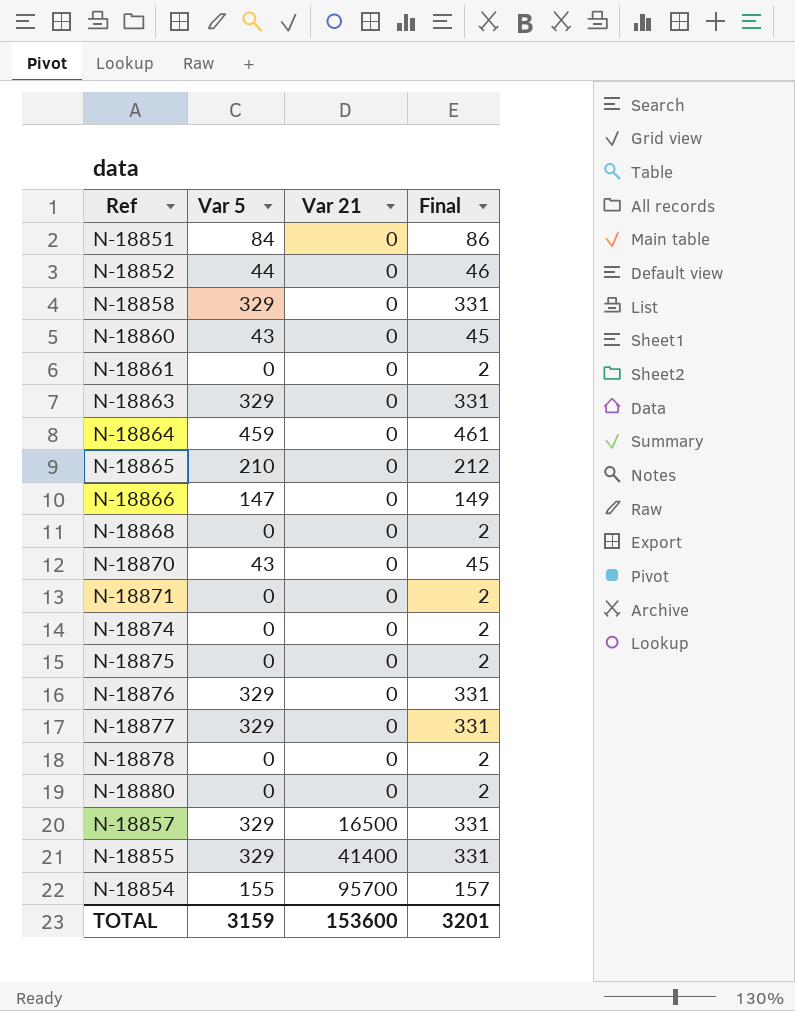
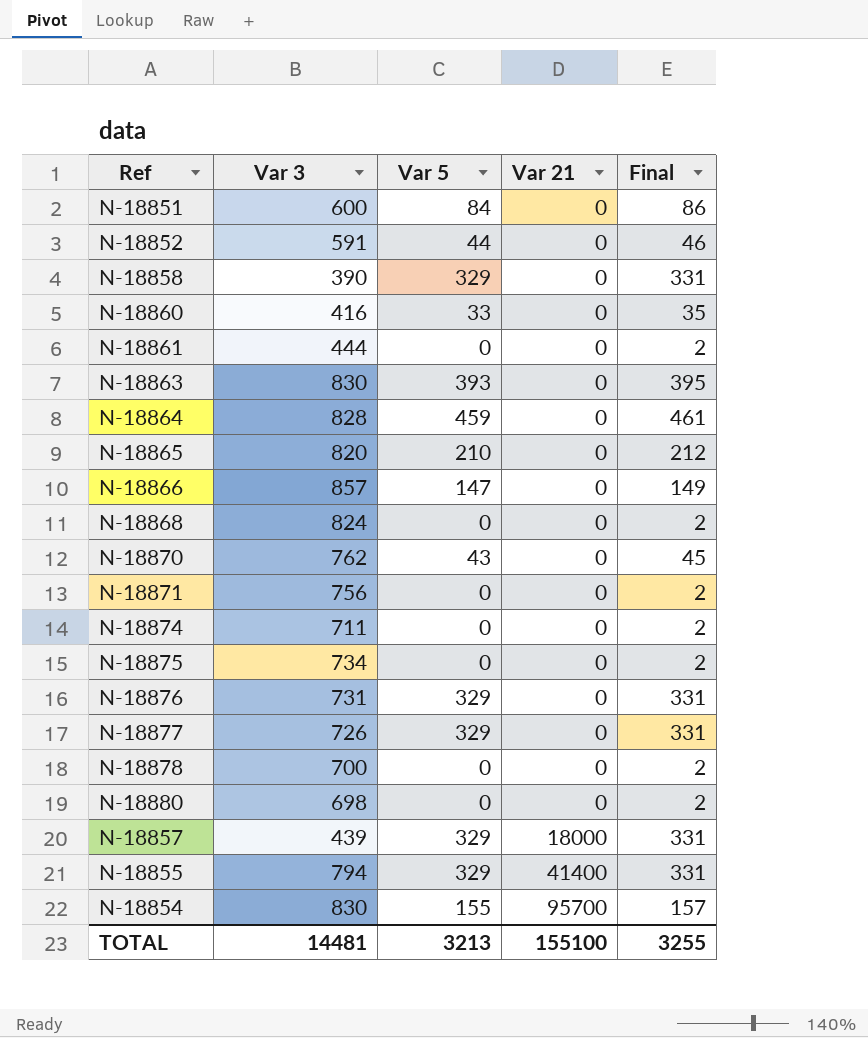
column Var 3 | position: none -> 2
N-18860 | Var 5: 43 -> 33
N-18860 | Final: 45 -> 35
N-18863 | Var 5: 329 -> 393
N-18863 | Final: 331 -> 395
N-18857 | Var 21: 16500 -> 18000
TOTAL | Var 5: 3159 -> 3213
TOTAL | Var 21: 153600 -> 155100
TOTAL | Final: 3201 -> 3255

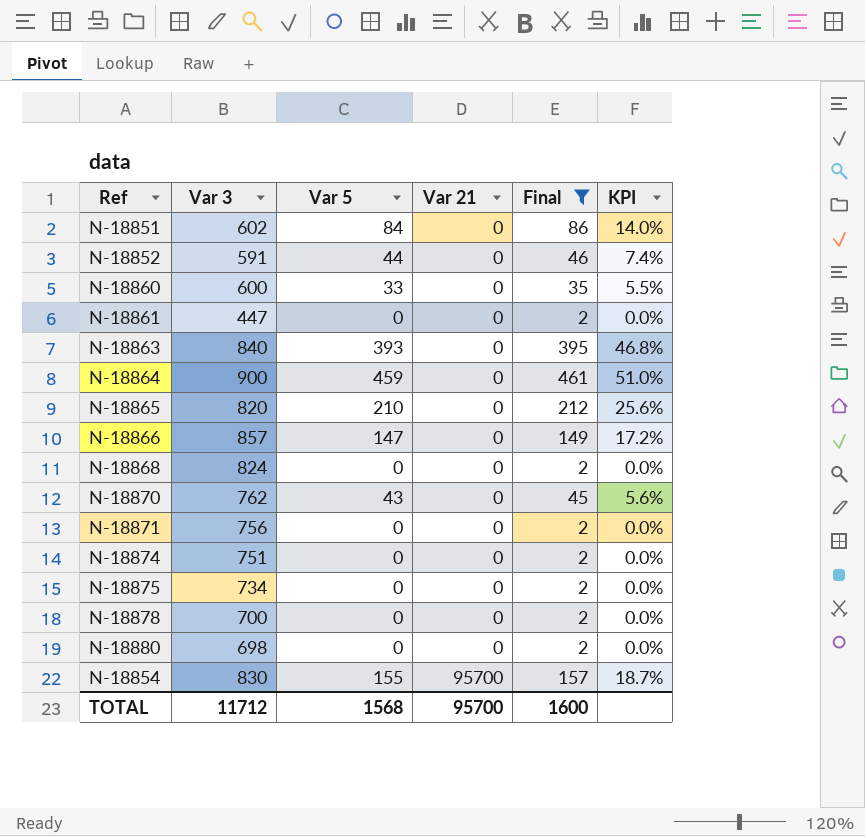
filter: none -> Final != 331
column KPI | formula: none -> [Var 5] / [Var 3]
N-18851 | Var 3: 600 -> 602
N-18860 | Var 3: 416 -> 600
N-18861 | Var 3: 444 -> 447
N-18863 | Var 3: 830 -> 840
N-18864 | Var 3: 828 -> 900
N-18874 | Var 3: 711 -> 751
TOTAL | Var 3: 14481 -> 11712
TOTAL | Var 5: 3213 -> 1568
TOTAL | Var 21: 155100 -> 95700
TOTAL | Final: 3255 -> 1600

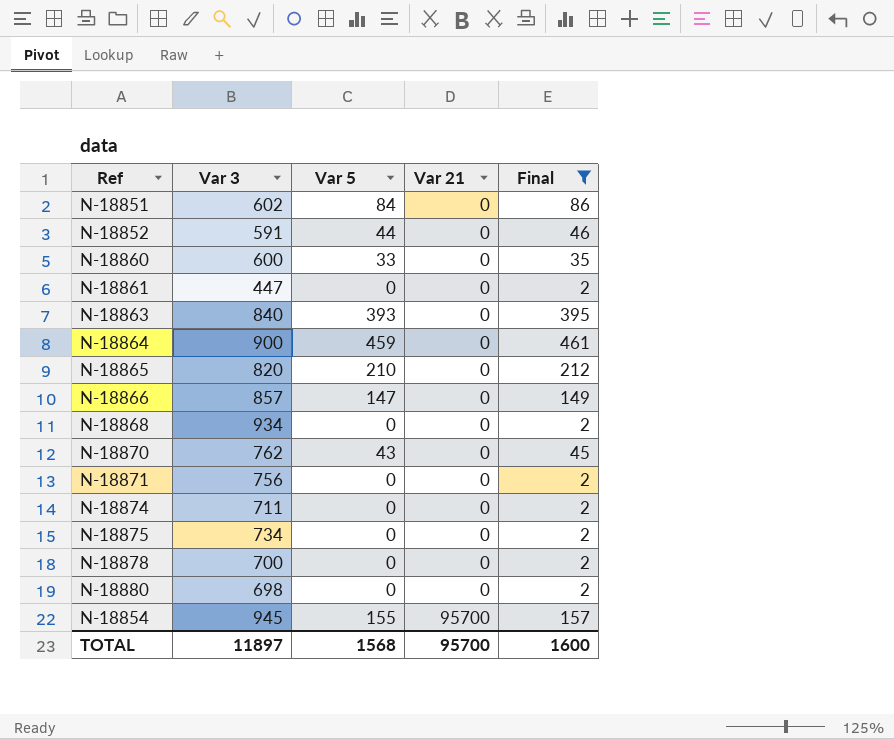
column KPI | formula: [Var 5] / [Var 3] -> none
N-18868 | Var 3: 824 -> 934
N-18874 | Var 3: 751 -> 711
N-18854 | Var 3: 830 -> 945
TOTAL | Var 3: 11712 -> 11897

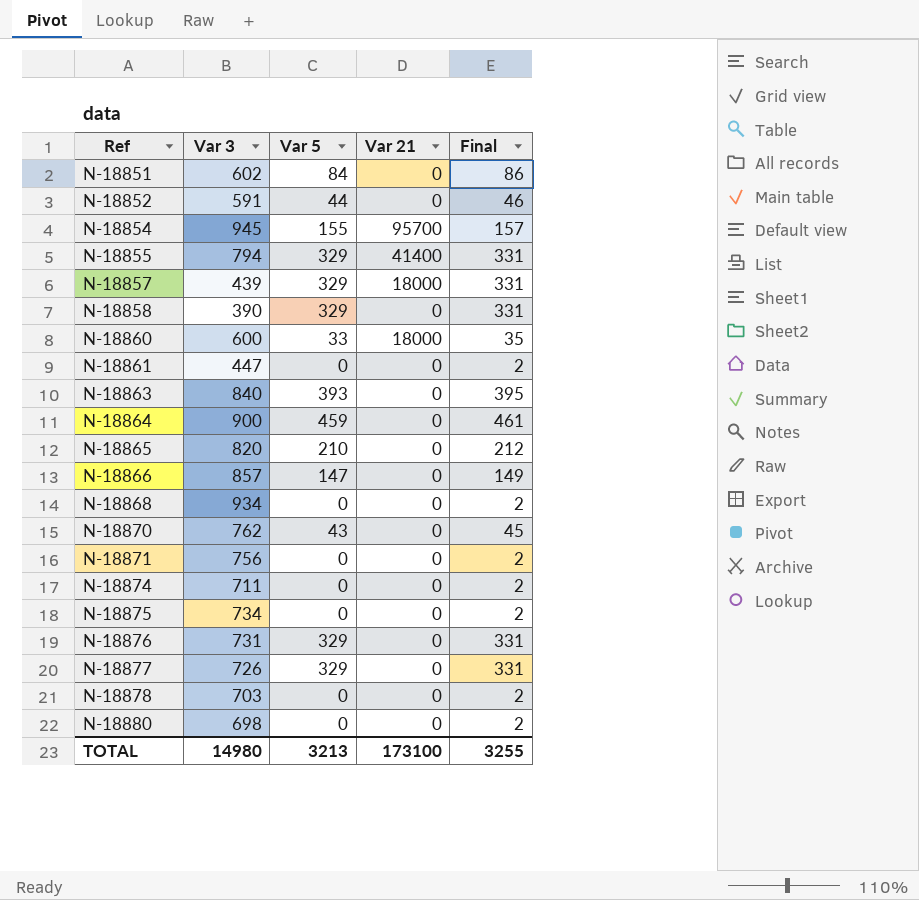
filter: Final != 331 -> none
row order: Var 21 ascending -> Ref ascending
N-18860 | Var 21: 0 -> 18000
N-18878 | Var 3: 700 -> 703
TOTAL | Var 3: 11897 -> 14980
TOTAL | Var 5: 1568 -> 3213
TOTAL | Var 21: 95700 -> 173100
TOTAL | Final: 1600 -> 3255

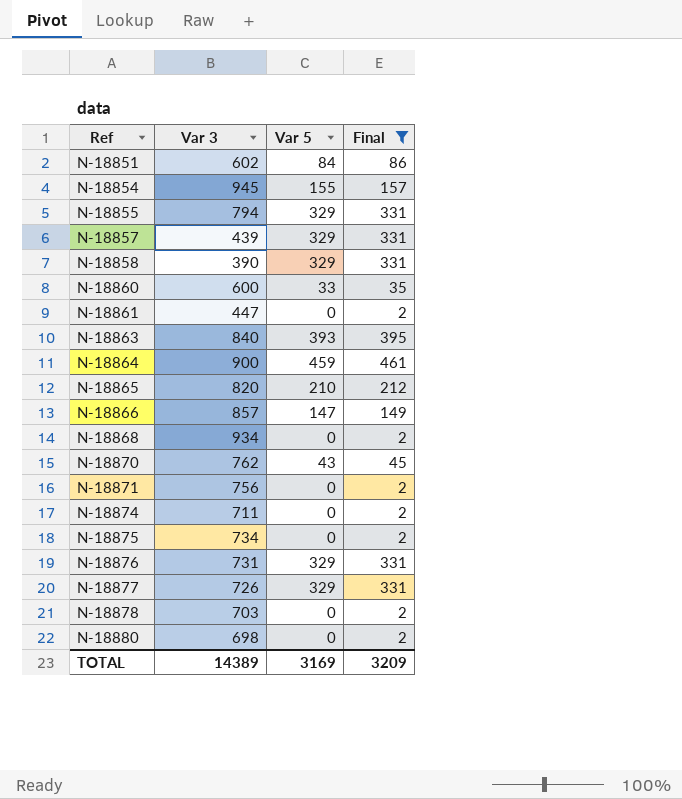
filter: none -> Final != 46
column Var 21 | position: 4 -> none
TOTAL | Var 3: 14980 -> 14389
TOTAL | Var 5: 3213 -> 3169
TOTAL | Final: 3255 -> 3209

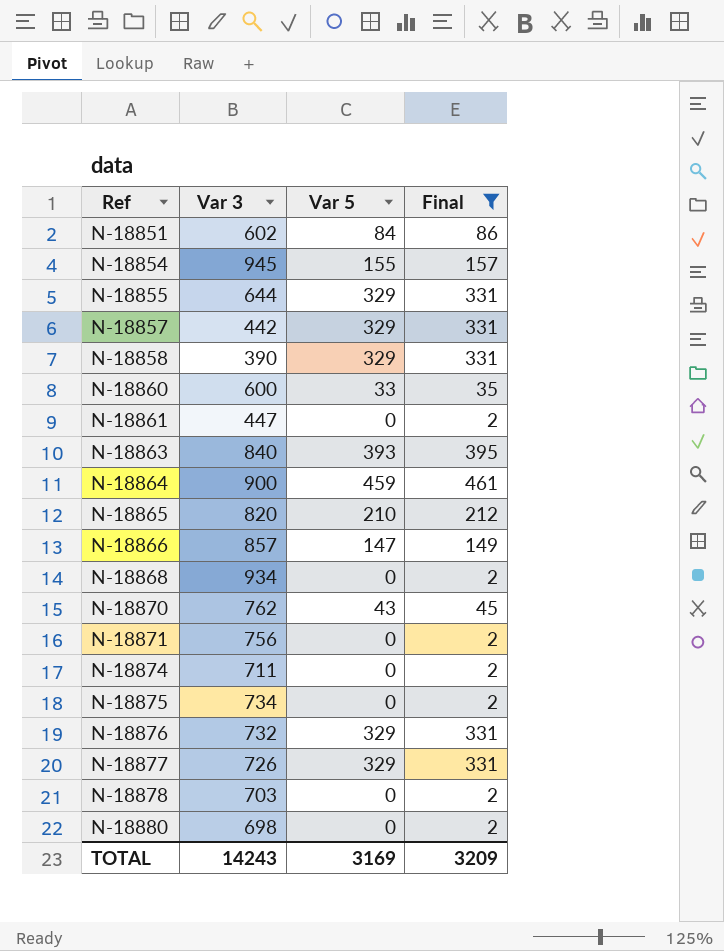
N-18855 | Var 3: 794 -> 644
N-18857 | Var 3: 439 -> 442
N-18876 | Var 3: 731 -> 732
TOTAL | Var 3: 14389 -> 14243

